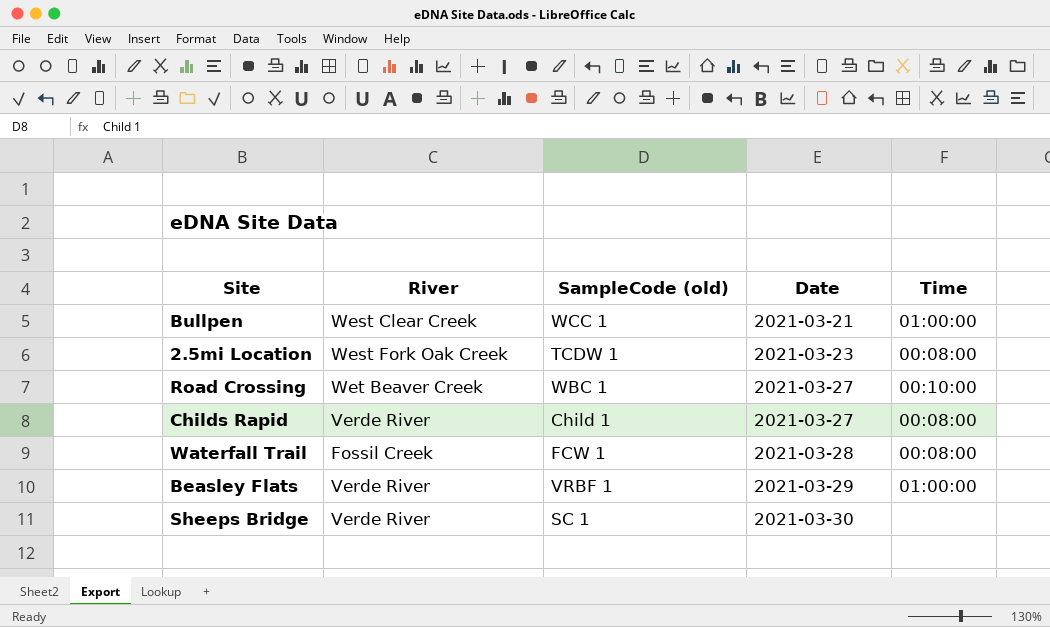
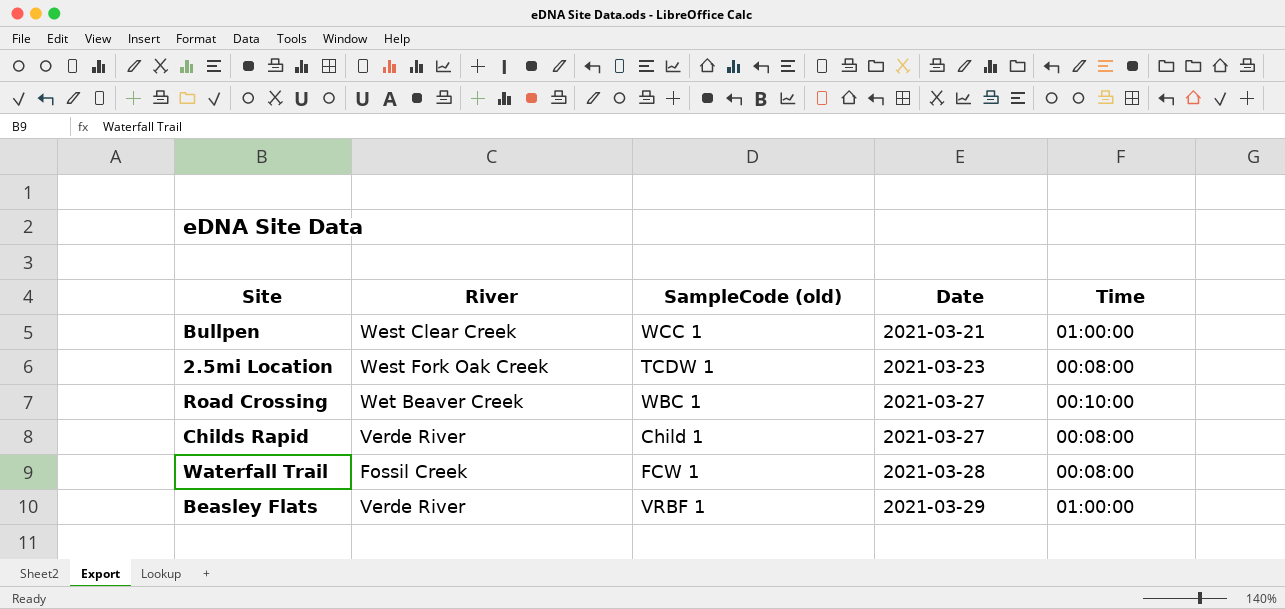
row Sheeps Bridge: Verde River | SC 1 | 2021-03-30 | none -> none

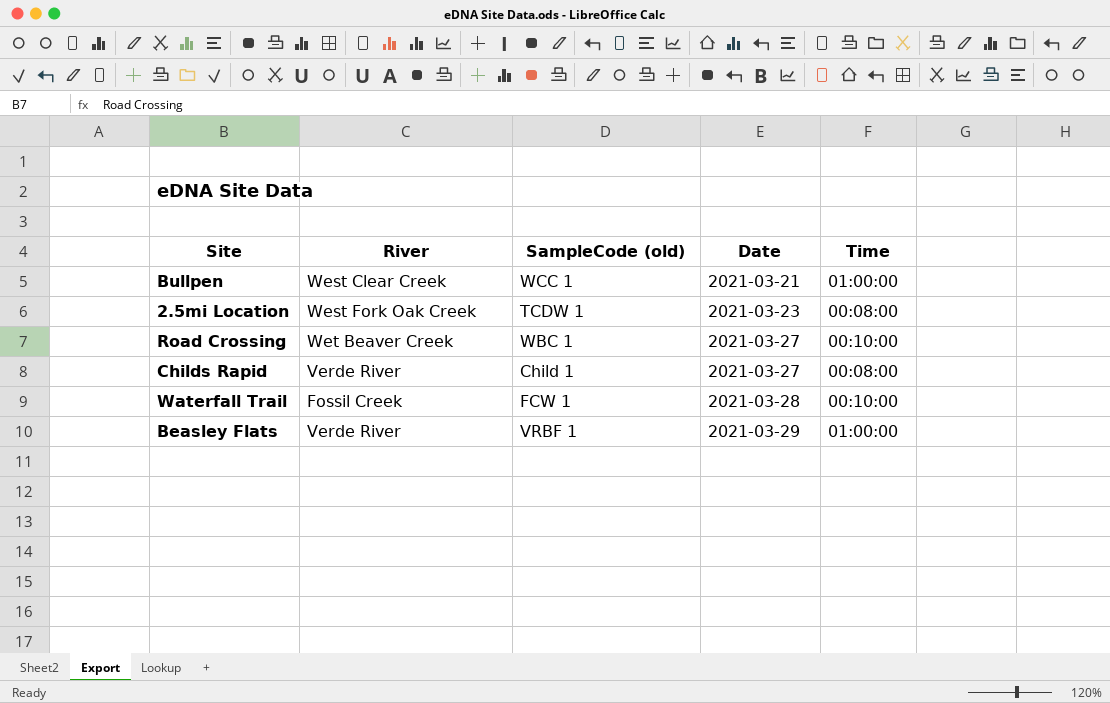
Waterfall Trail | Time: 00:08:00 -> 00:10:00

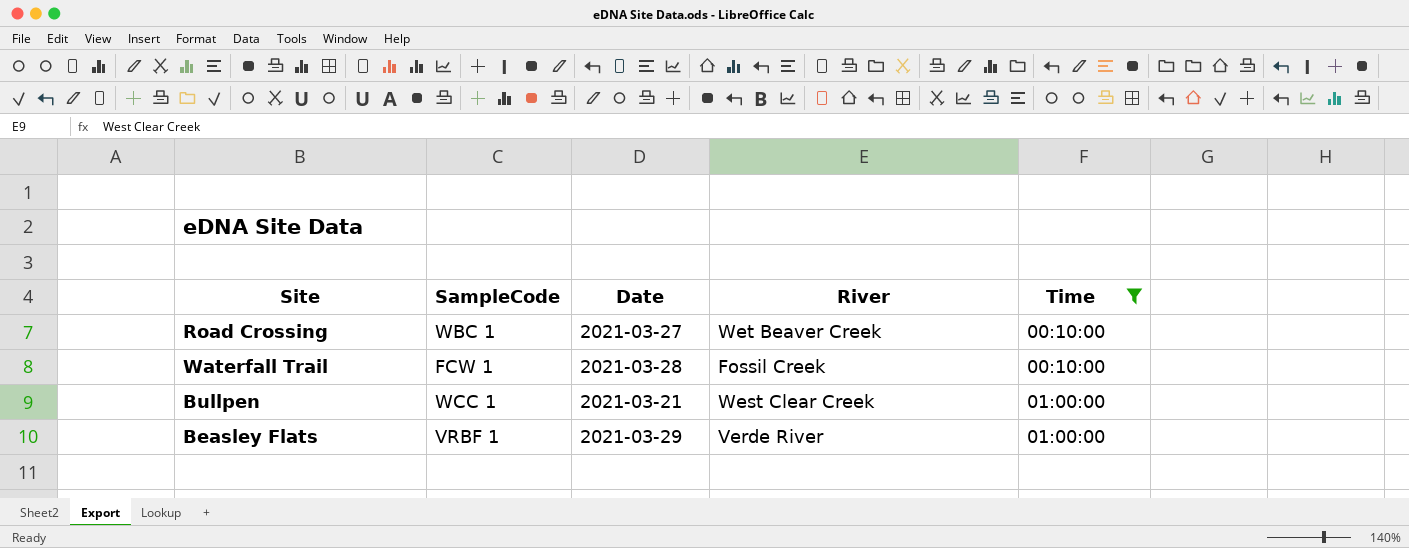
filter: none -> Time != 00:08:00
row order: Date ascending -> Time ascending
column name: SampleCode (old) -> SampleCode
column River | position: 2 -> 4

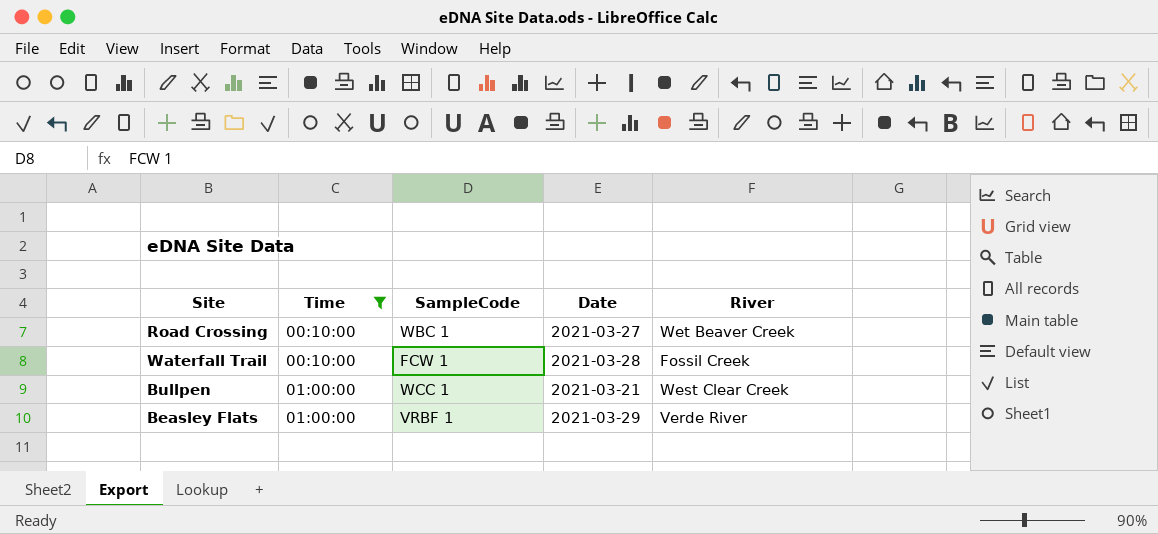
column Time | position: 5 -> 2

